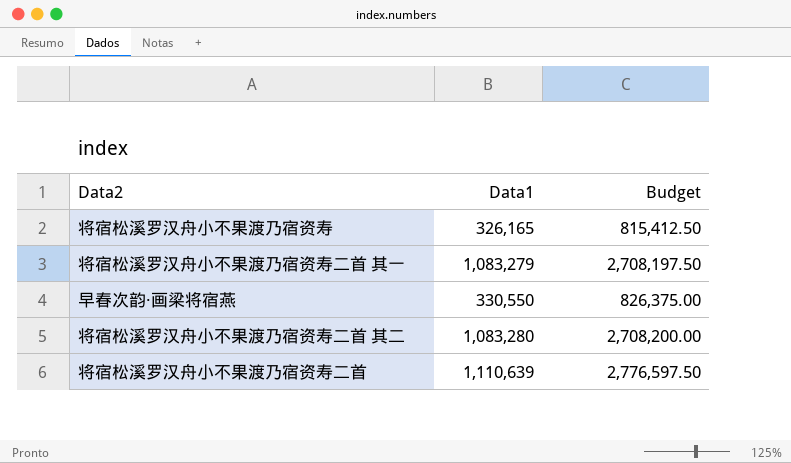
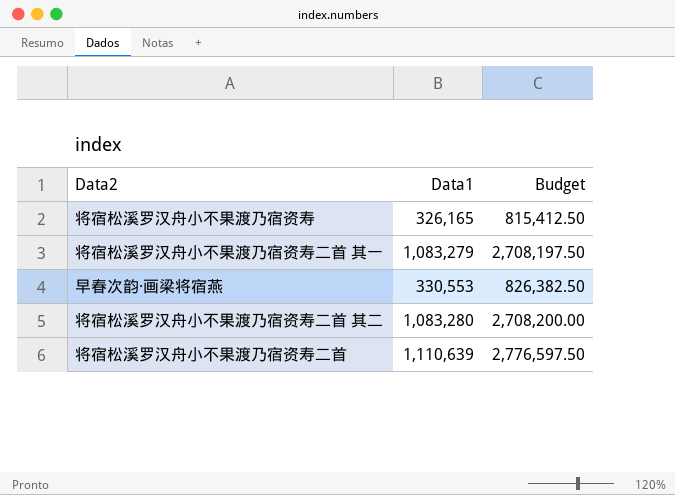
早春次韵·画梁将宿燕 | Data1: 330,550 -> 330,553
早春次韵·画梁将宿燕 | Budget: 826,375.00 -> 826,382.50

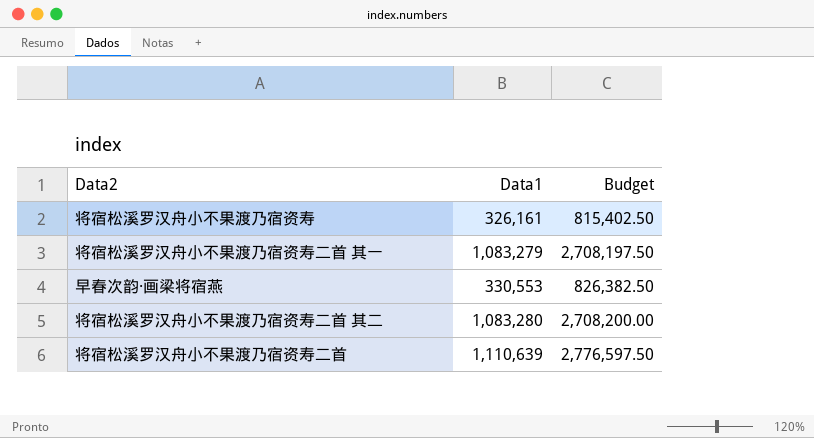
将宿松溪罗汉舟小不果渡乃宿资寿 | Data1: 326,165 -> 326,161
将宿松溪罗汉舟小不果渡乃宿资寿 | Budget: 815,412.50 -> 815,402.50

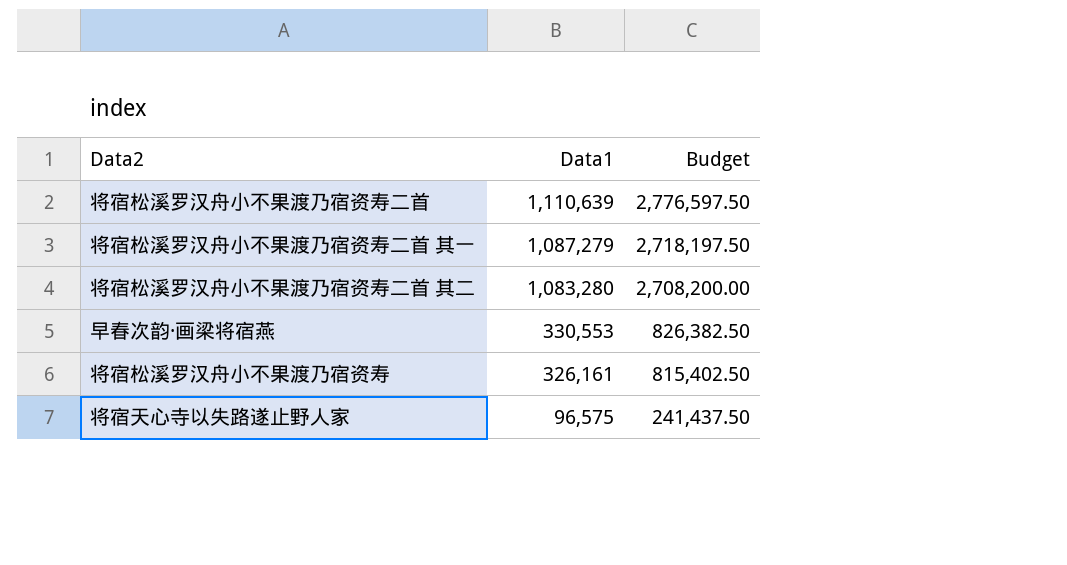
row order: none -> Data1 descending
将宿松溪罗汉舟小不果渡乃宿资寿二首 其一 | Data1: 1,083,279 -> 1,087,279
将宿松溪罗汉舟小不果渡乃宿资寿二首 其一 | Budget: 2,708,197.50 -> 2,718,197.50
row 将宿天心寺以失路遂止野人家: none -> 96,575 | 241,437.50

